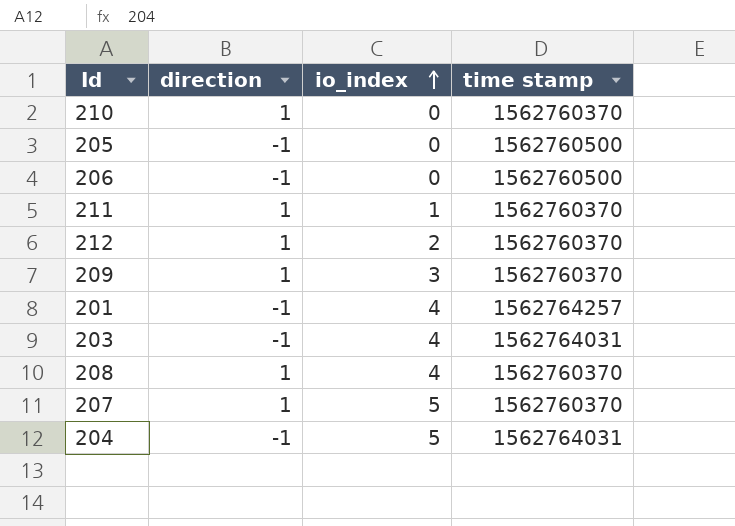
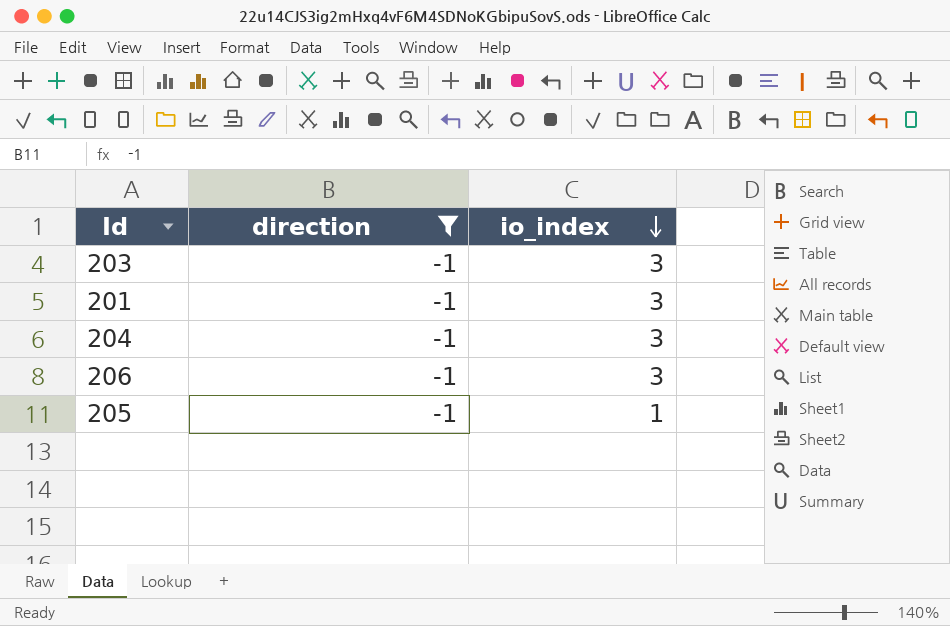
filter: none -> direction = -1
row order: io_index ascending -> io_index descending
column time stamp | position: 4 -> none
203 | io_index: 4 -> 3
201 | io_index: 4 -> 3
204 | io_index: 5 -> 3
206 | io_index: 0 -> 3
205 | io_index: 0 -> 1

